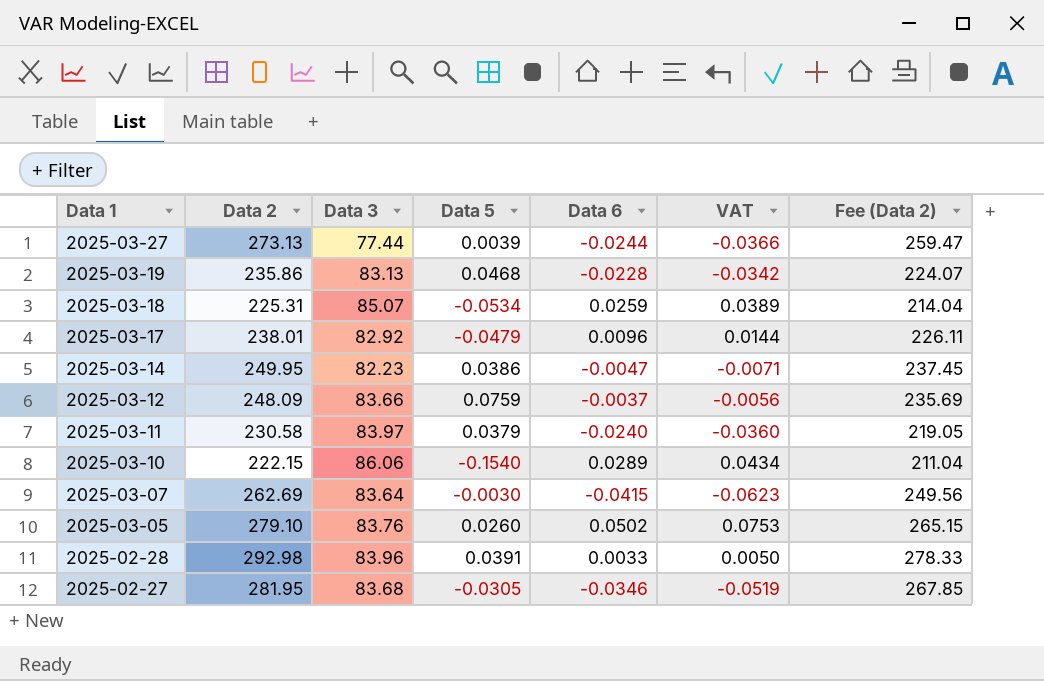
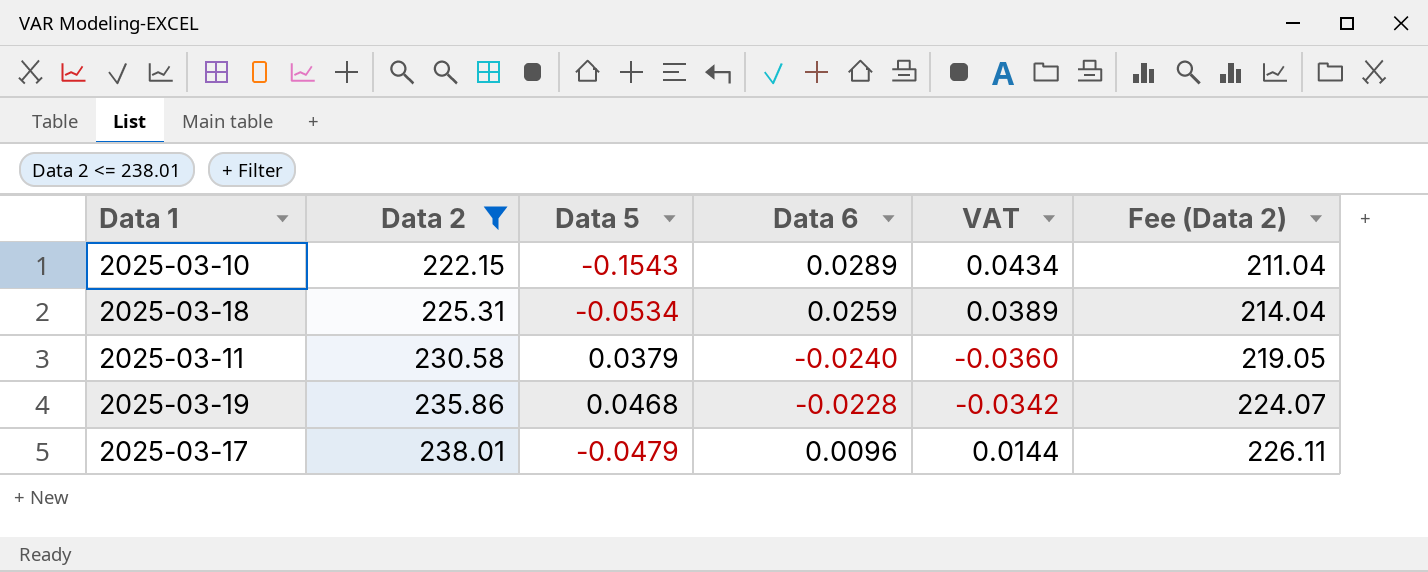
filter: none -> Data 2 <= 238.01
row order: Data 1 descending -> Data 2 ascending
column Data 3 | position: 3 -> none
2025-03-10 | Data 5: -0.1540 -> -0.1543

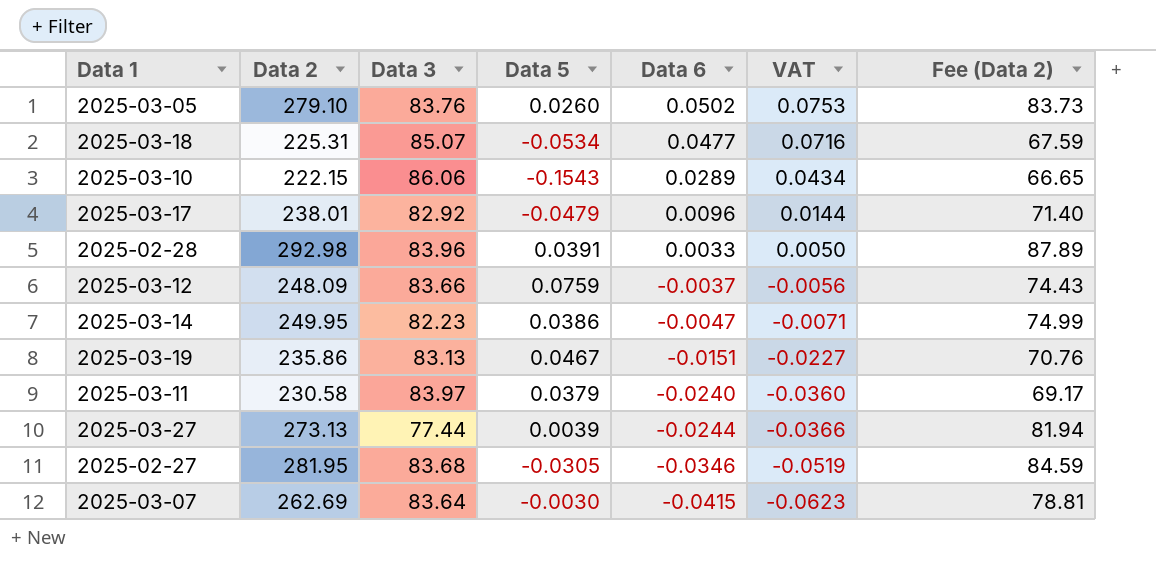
filter: Data 2 <= 238.01 -> none
row order: Data 2 ascending -> Data 6 descending
column Data 3 | position: none -> 3
column Fee (Data 2) | formula: [Data 2] * 0.95 -> [Data 2] * 0.3
2025-03-18 | Data 6: 0.0259 -> 0.0477
2025-03-18 | VAT: 0.0389 -> 0.0716
2025-03-19 | Data 5: 0.0468 -> 0.0467
2025-03-19 | Data 6: -0.0228 -> -0.0151
2025-03-19 | VAT: -0.0342 -> -0.0227

